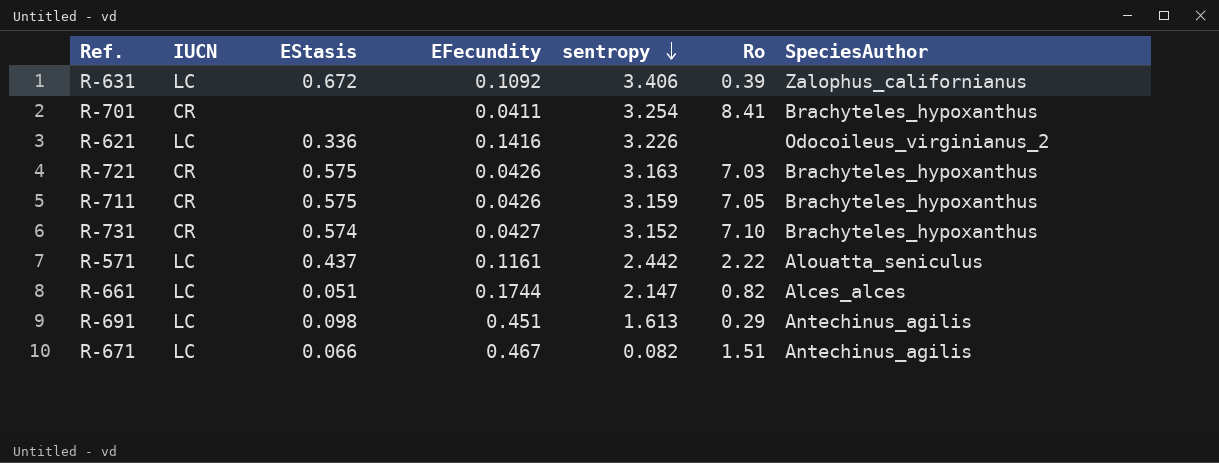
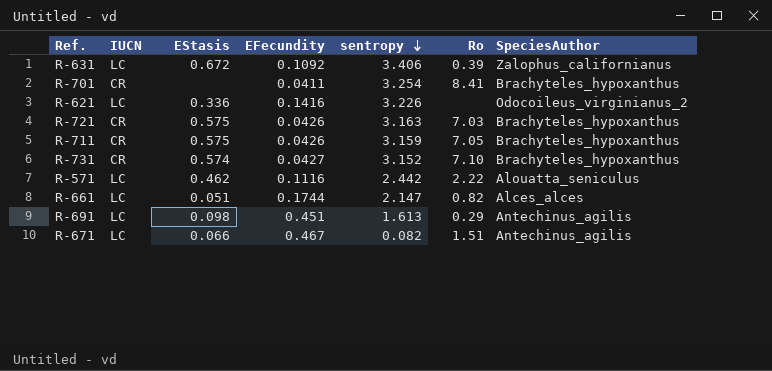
R-571 | EStasis: 0.437 -> 0.462
R-571 | EFecundity: 0.1161 -> 0.1116

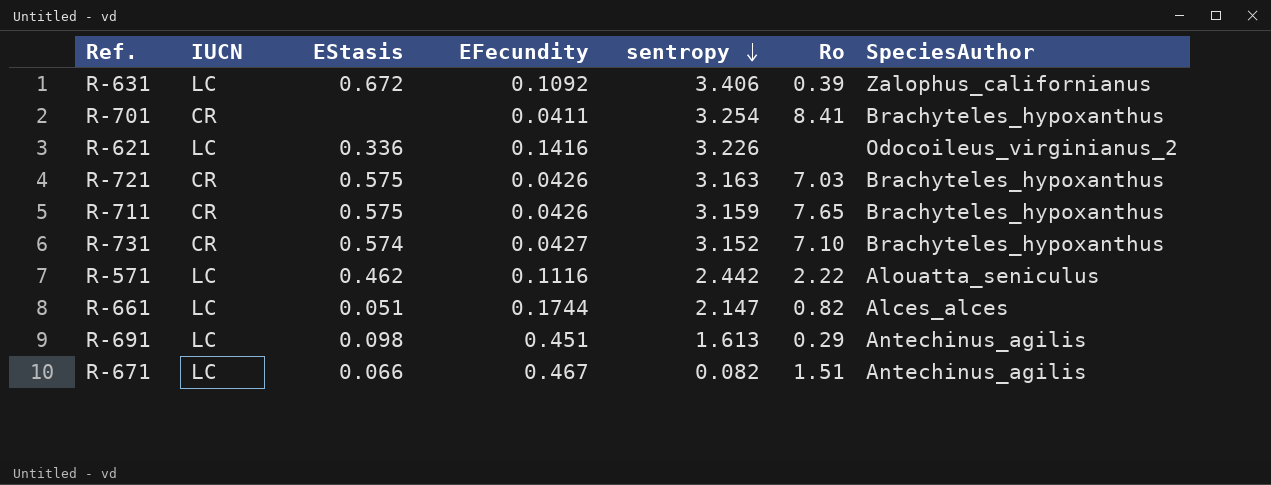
R-711 | Ro: 7.05 -> 7.65

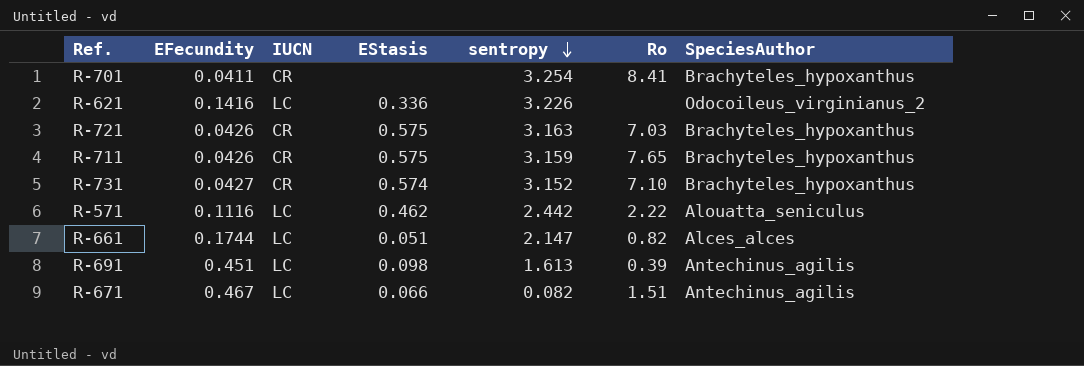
column EFecundity | position: 4 -> 2
row R-631: LC | 0.672 | 0.1092 | 3.406 | 0.39 | Zalophus_californianus -> none
R-691 | Ro: 0.29 -> 0.39

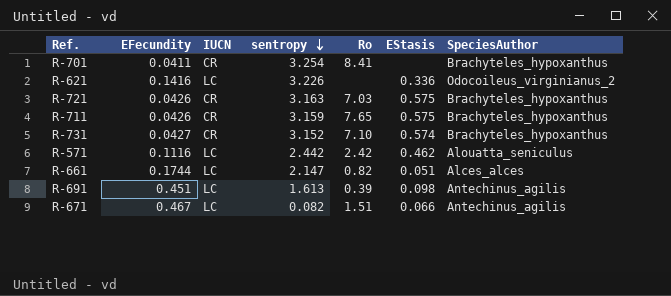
column EStasis | position: 4 -> 6
R-571 | Ro: 2.22 -> 2.42

